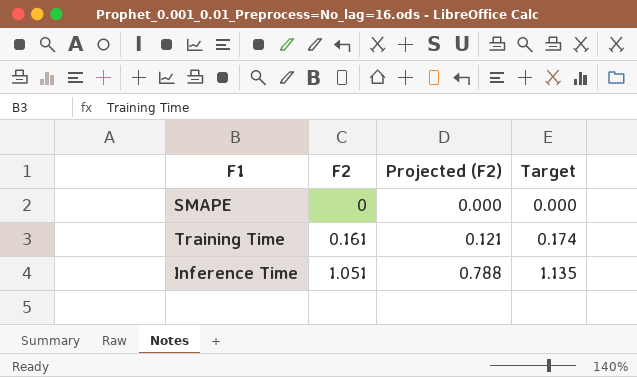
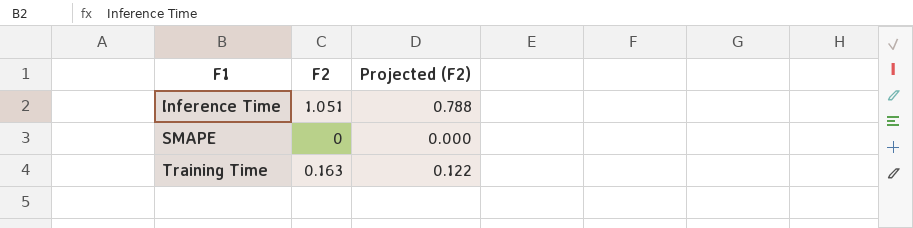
row order: F2 ascending -> F1 ascending
column Target | formula: [F2] * 1.08 -> none
Training Time | F2: 0.161 -> 0.163
Training Time | Projected (F2): 0.121 -> 0.122

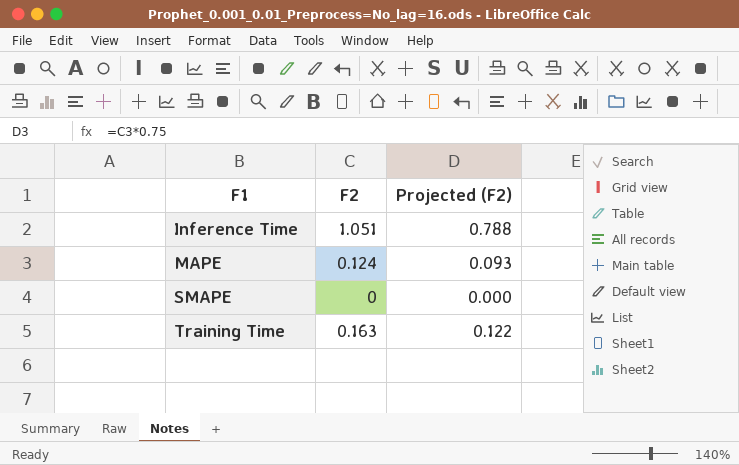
row MAPE: none -> 0.124 | 0.093

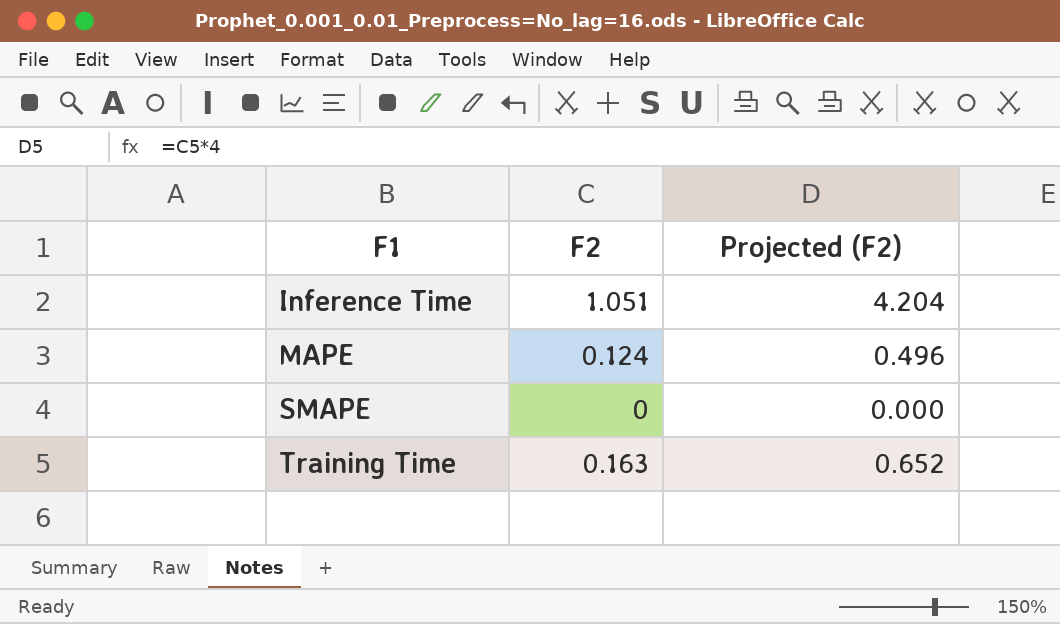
column Projected (F2) | formula: [F2] * 0.75 -> [F2] * 4

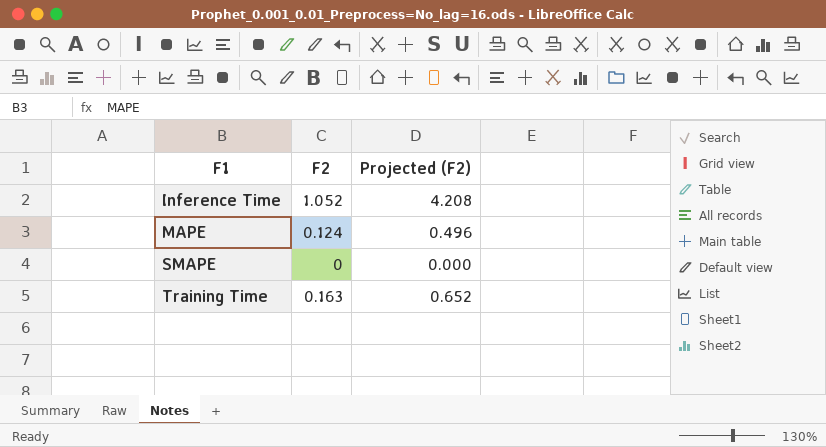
Inference Time | F2: 1.051 -> 1.052
Inference Time | Projected (F2): 4.204 -> 4.208

